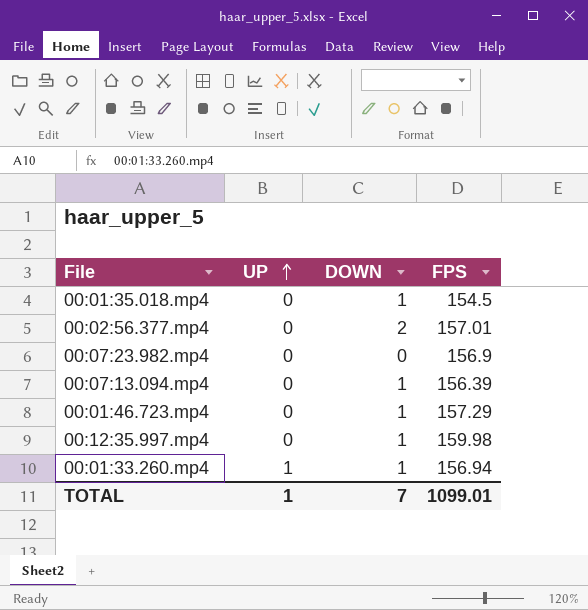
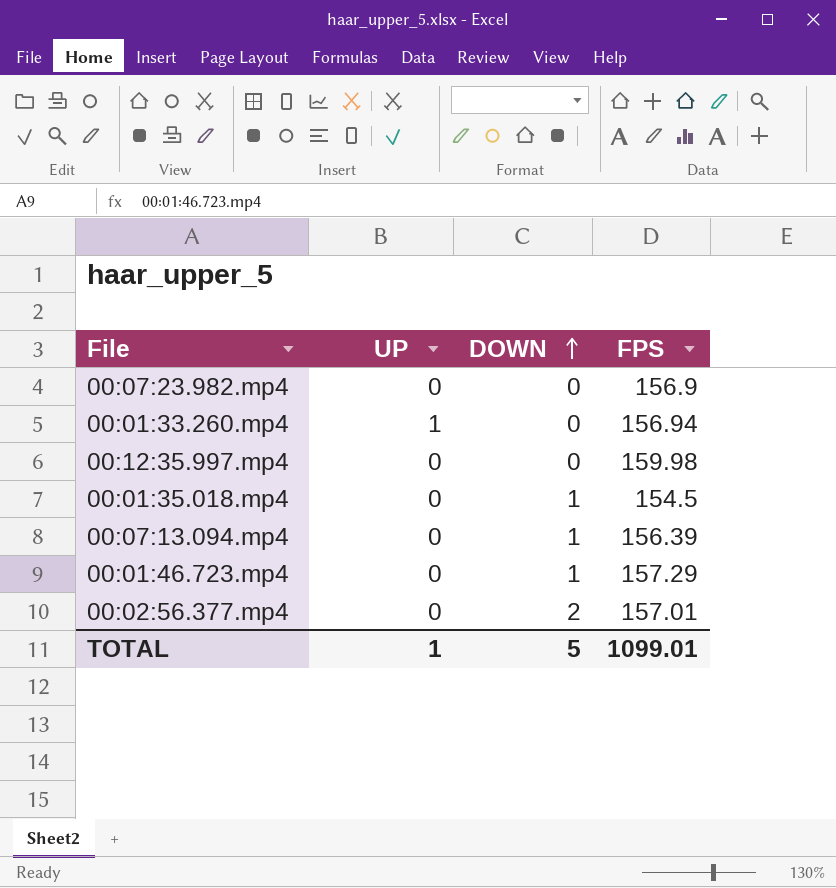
row order: UP ascending -> DOWN ascending
00:01:33.260.mp4 | DOWN: 1 -> 0
00:12:35.997.mp4 | DOWN: 1 -> 0
TOTAL | DOWN: 7 -> 5

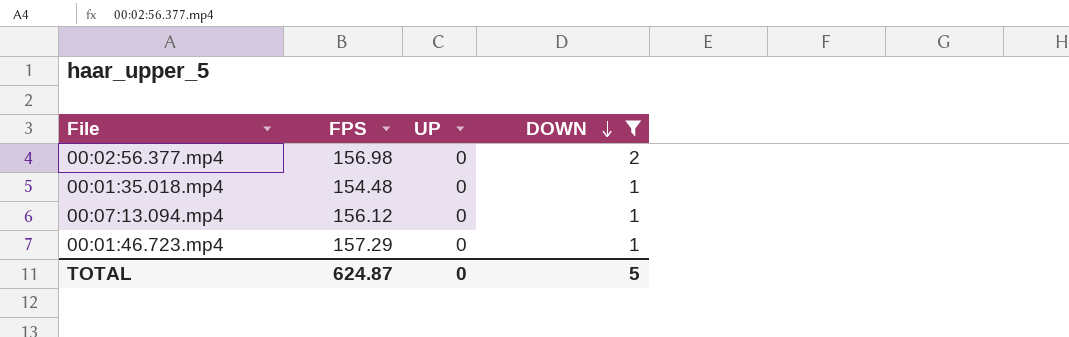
filter: none -> DOWN != 0
row order: DOWN ascending -> DOWN descending
column FPS | position: 4 -> 2
00:02:56.377.mp4 | FPS: 157.01 -> 156.98
00:01:35.018.mp4 | FPS: 154.5 -> 154.48
00:07:13.094.mp4 | FPS: 156.39 -> 156.12
TOTAL | FPS: 1099.01 -> 624.87
TOTAL | UP: 1 -> 0

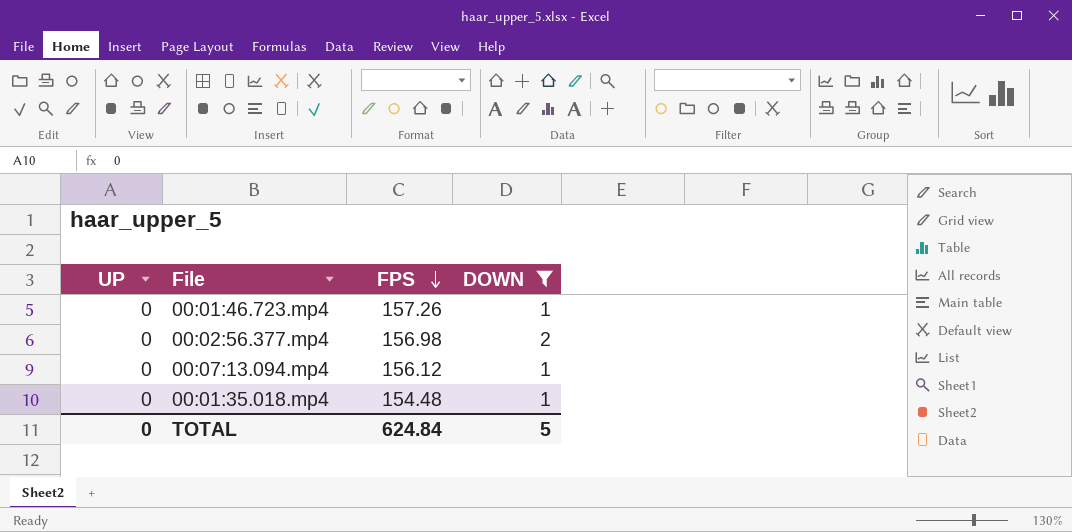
row order: DOWN descending -> FPS descending
column UP | position: 3 -> 1
00:01:46.723.mp4 | FPS: 157.29 -> 157.26
TOTAL | FPS: 624.87 -> 624.84

